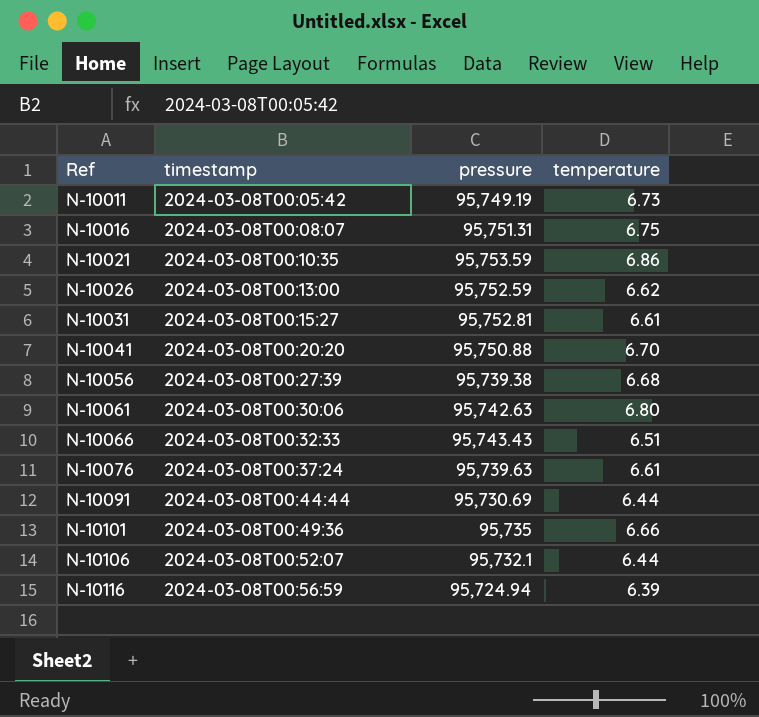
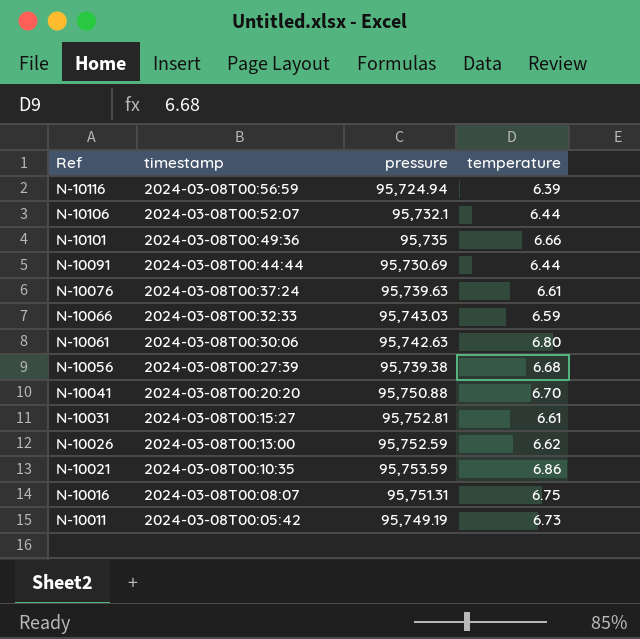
row order: Ref ascending -> Ref descending
N-10066 | pressure: 95,743.43 -> 95,743.03
N-10066 | temperature: 6.51 -> 6.59

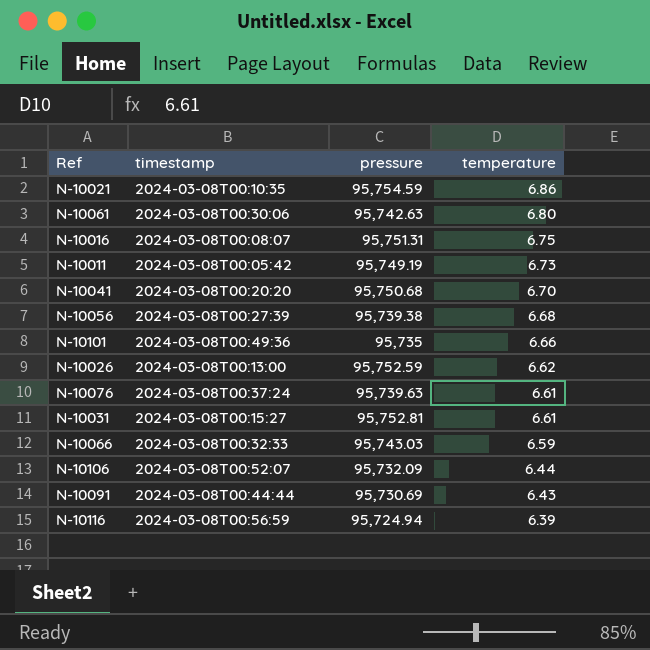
row order: Ref descending -> temperature descending
N-10021 | pressure: 95,753.59 -> 95,754.59
N-10041 | pressure: 95,750.88 -> 95,750.68
N-10106 | pressure: 95,732.1 -> 95,732.09
N-10091 | temperature: 6.44 -> 6.43

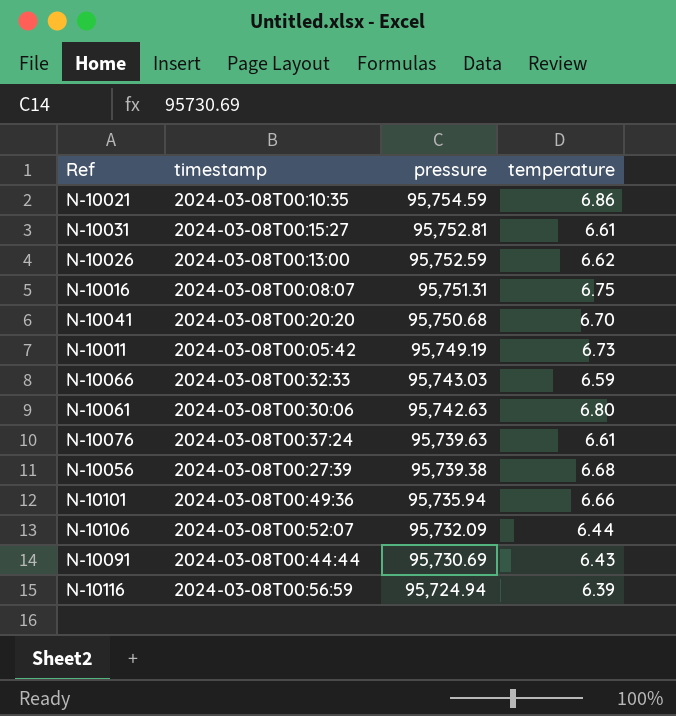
row order: temperature descending -> pressure descending
N-10101 | pressure: 95,735 -> 95,735.94

